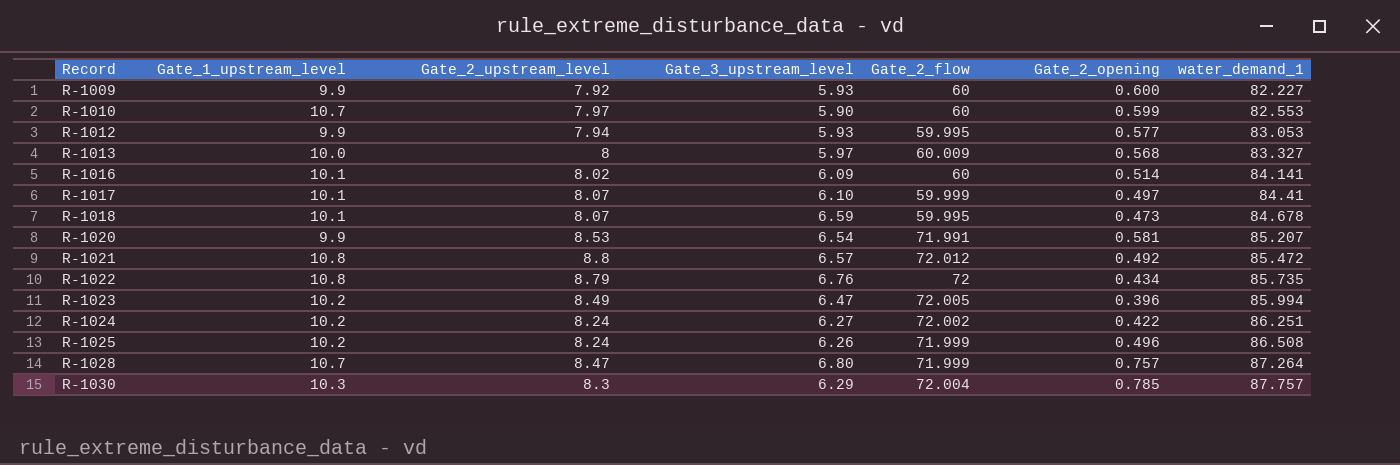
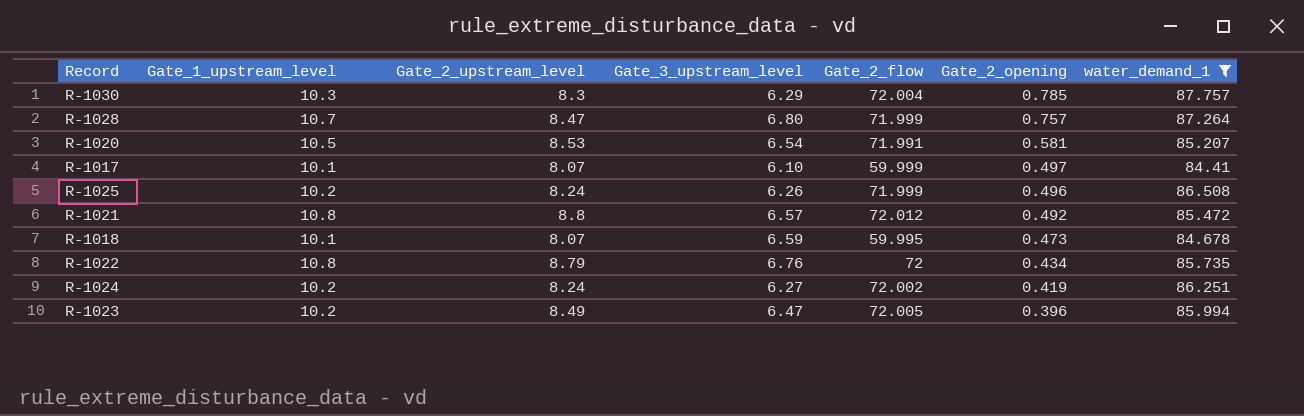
filter: none -> water_demand_1 >= 84.41
row order: Record ascending -> Gate_2_opening descending
R-1020 | Gate_1_upstream_level: 9.9 -> 10.5
R-1024 | Gate_2_opening: 0.422 -> 0.419

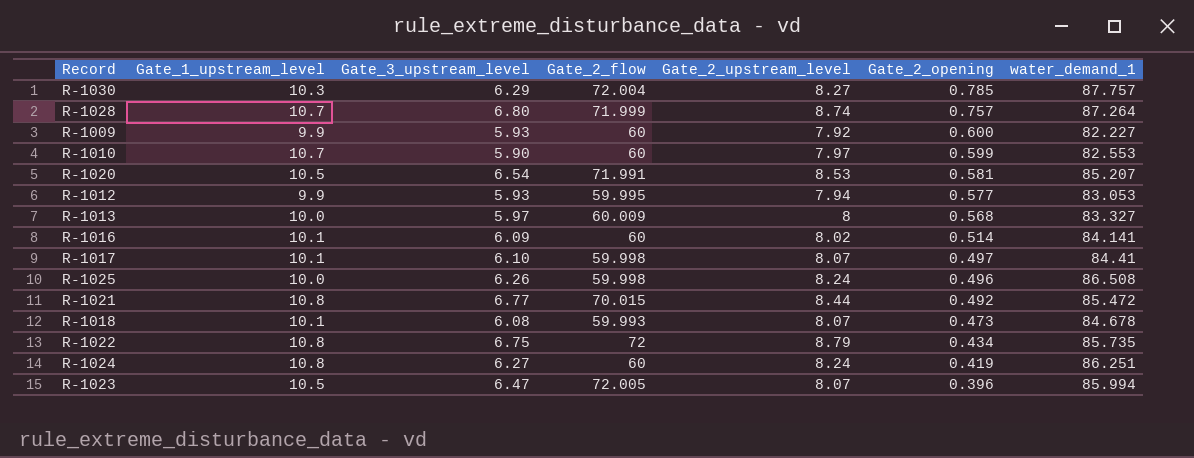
filter: water_demand_1 >= 84.41 -> none
column Gate_2_upstream_level | position: 3 -> 5
R-1030 | Gate_2_upstream_level: 8.3 -> 8.27
R-1028 | Gate_2_upstream_level: 8.47 -> 8.74
R-1017 | Gate_2_flow: 59.999 -> 59.998
R-1025 | Gate_1_upstream_level: 10.2 -> 10.0
R-1025 | Gate_2_flow: 71.999 -> 59.998
R-1021 | Gate_3_upstream_level: 6.57 -> 6.77
R-1021 | Gate_2_flow: 72.012 -> 70.015
R-1021 | Gate_2_upstream_level: 8.8 -> 8.44
R-1018 | Gate_3_upstream_level: 6.59 -> 6.08
R-1018 | Gate_2_flow: 59.995 -> 59.993
R-1022 | Gate_3_upstream_level: 6.76 -> 6.75
R-1024 | Gate_1_upstream_level: 10.2 -> 10.8
R-1024 | Gate_2_flow: 72.002 -> 60
R-1023 | Gate_1_upstream_level: 10.2 -> 10.5
R-1023 | Gate_2_upstream_level: 8.49 -> 8.07

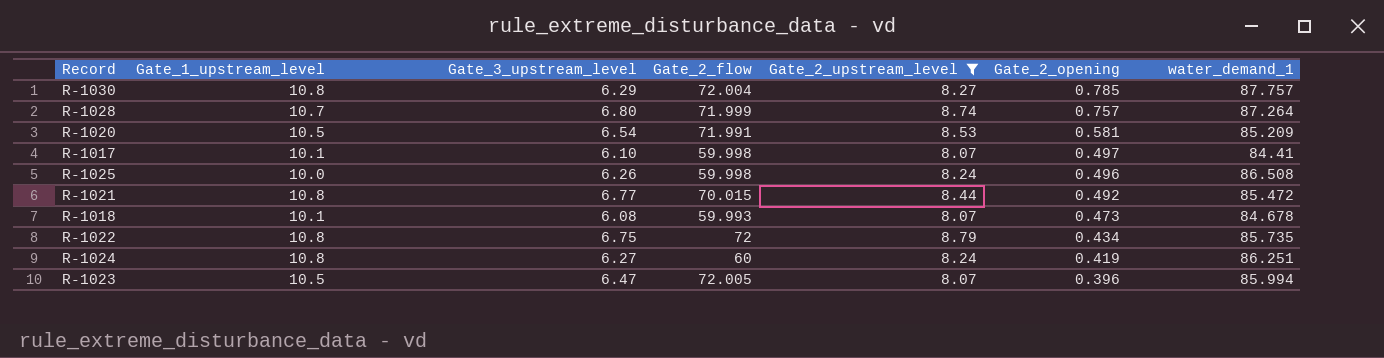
filter: none -> Gate_2_upstream_level >= 8.07
R-1030 | Gate_1_upstream_level: 10.3 -> 10.8
R-1020 | water_demand_1: 85.207 -> 85.209

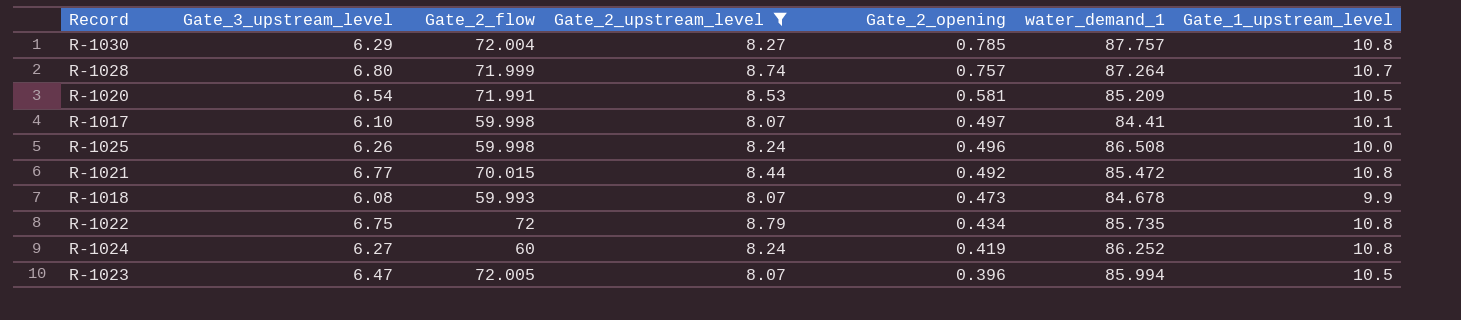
column Gate_1_upstream_level | position: 2 -> 7
R-1018 | Gate_1_upstream_level: 10.1 -> 9.9
R-1024 | water_demand_1: 86.251 -> 86.252

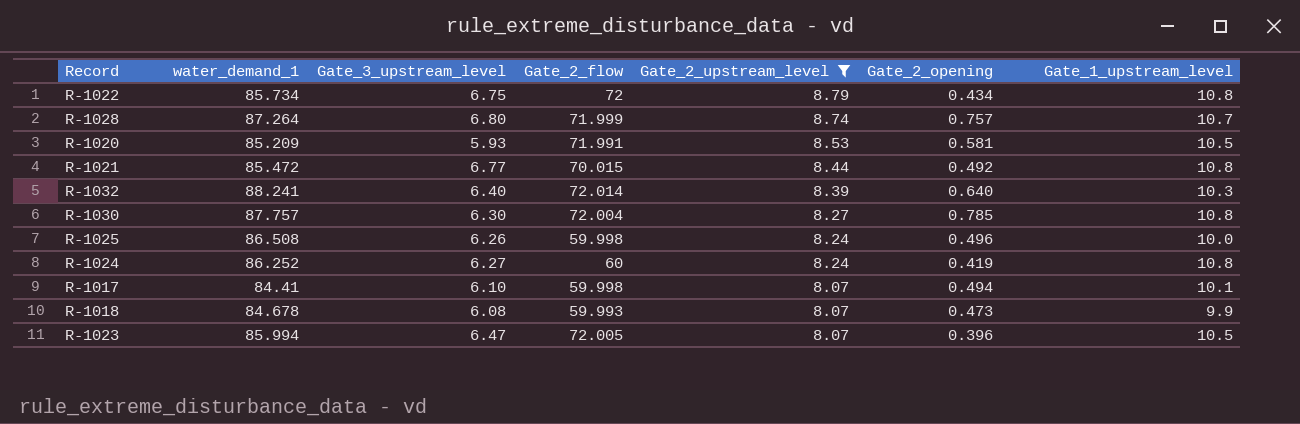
row order: Gate_2_opening descending -> Gate_2_upstream_level descending
column water_demand_1 | position: 6 -> 2
R-1022 | water_demand_1: 85.735 -> 85.734
R-1020 | Gate_3_upstream_level: 6.54 -> 5.93
row R-1032: none -> 88.241 | 6.40 | 72.014 | 8.39 | 0.640 | 10.3
R-1030 | Gate_3_upstream_level: 6.29 -> 6.30
R-1017 | Gate_2_opening: 0.497 -> 0.494

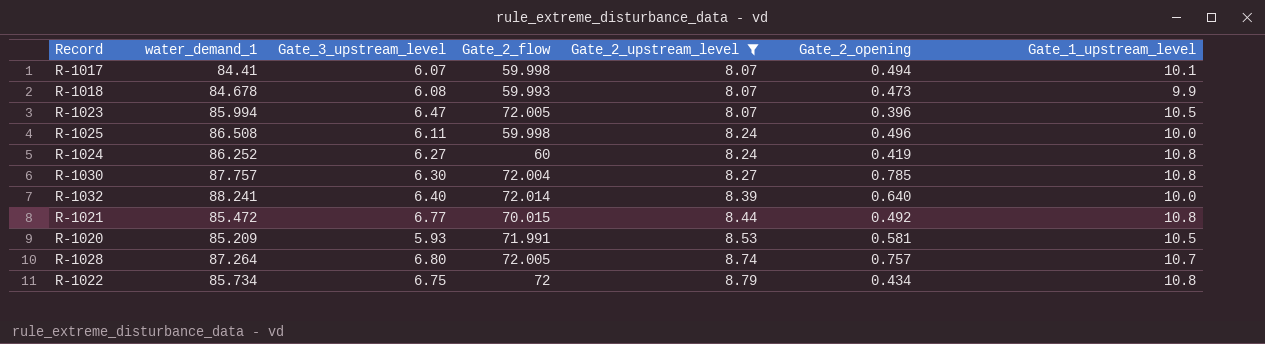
row order: Gate_2_upstream_level descending -> Gate_2_upstream_level ascending
R-1017 | Gate_3_upstream_level: 6.10 -> 6.07
R-1025 | Gate_3_upstream_level: 6.26 -> 6.11
R-1032 | Gate_1_upstream_level: 10.3 -> 10.0
R-1028 | Gate_2_flow: 71.999 -> 72.005

